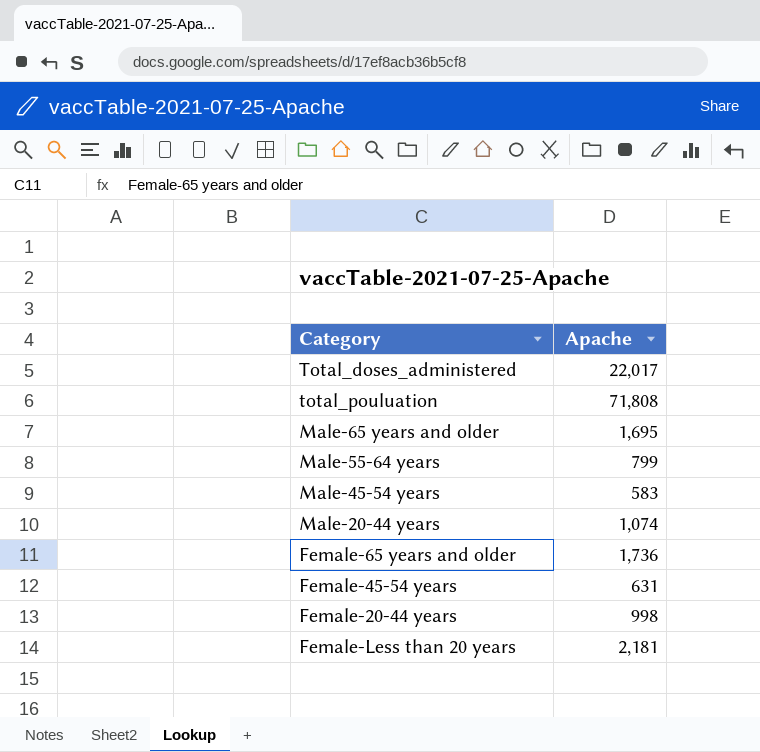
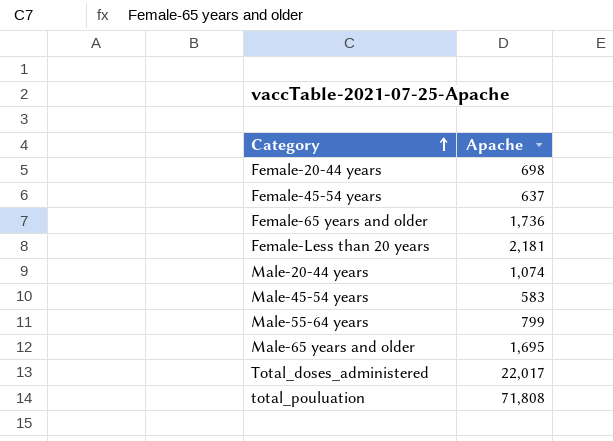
row order: none -> Category ascending
Female-20-44 years | Apache: 998 -> 698
Female-45-54 years | Apache: 631 -> 637

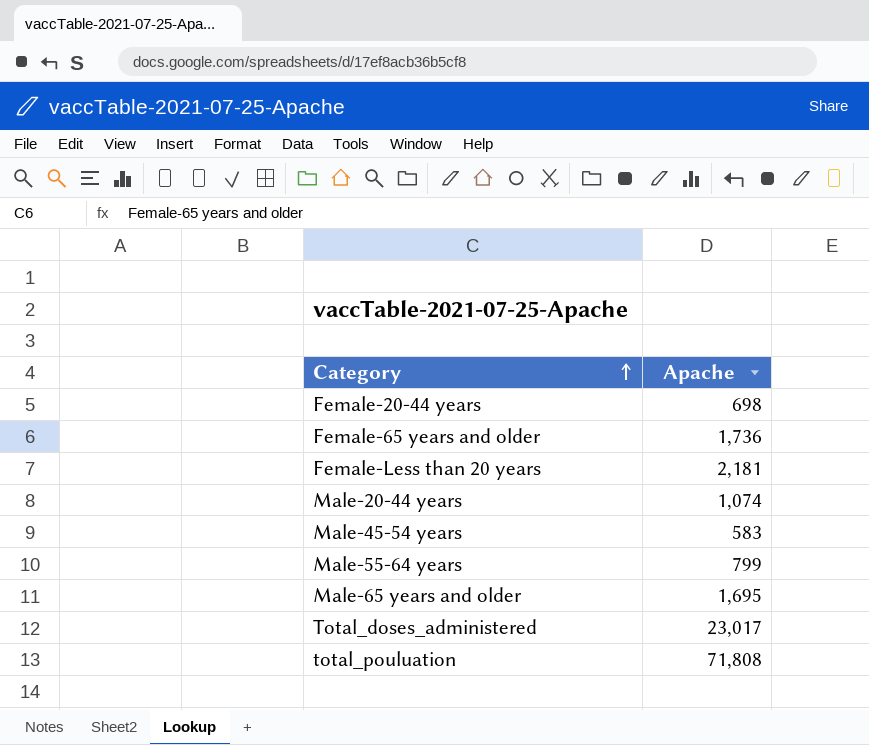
row Female-45-54 years: 637 -> none
Total_doses_administered | Apache: 22,017 -> 23,017

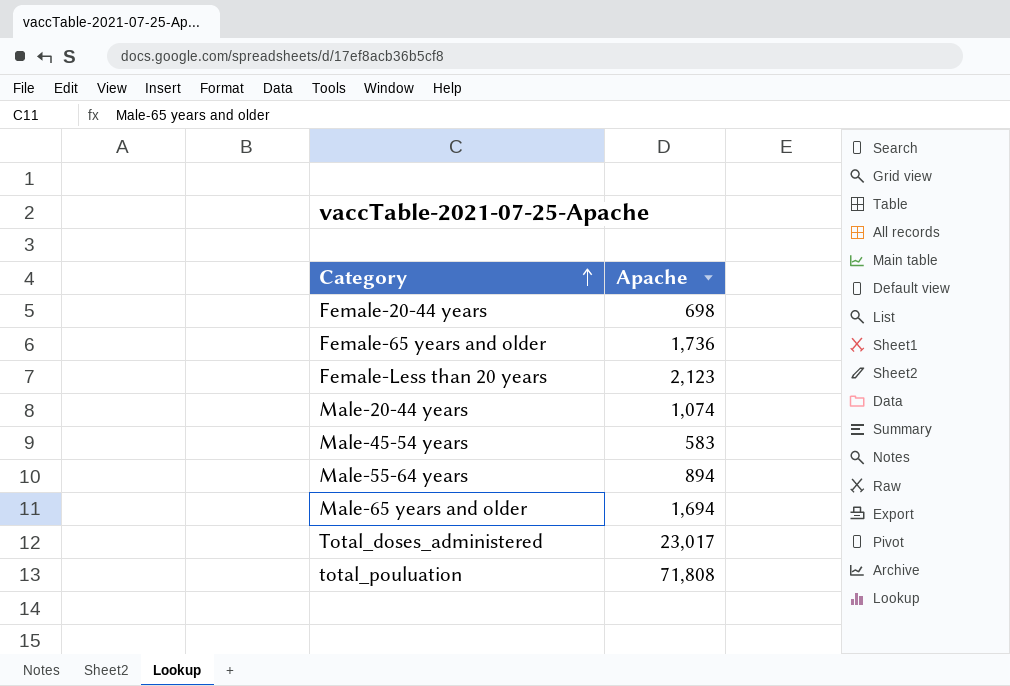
Female-Less than 20 years | Apache: 2,181 -> 2,123
Male-55-64 years | Apache: 799 -> 894
Male-65 years and older | Apache: 1,695 -> 1,694

